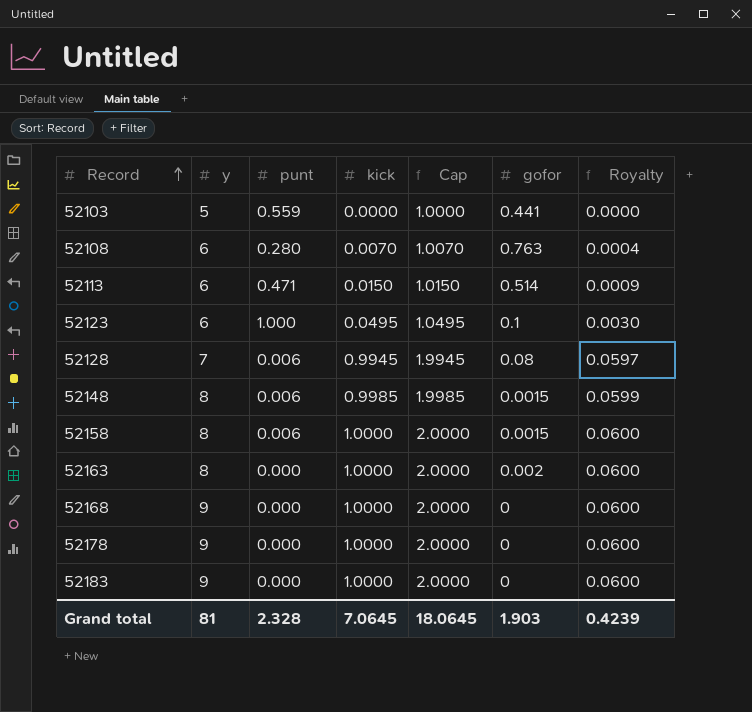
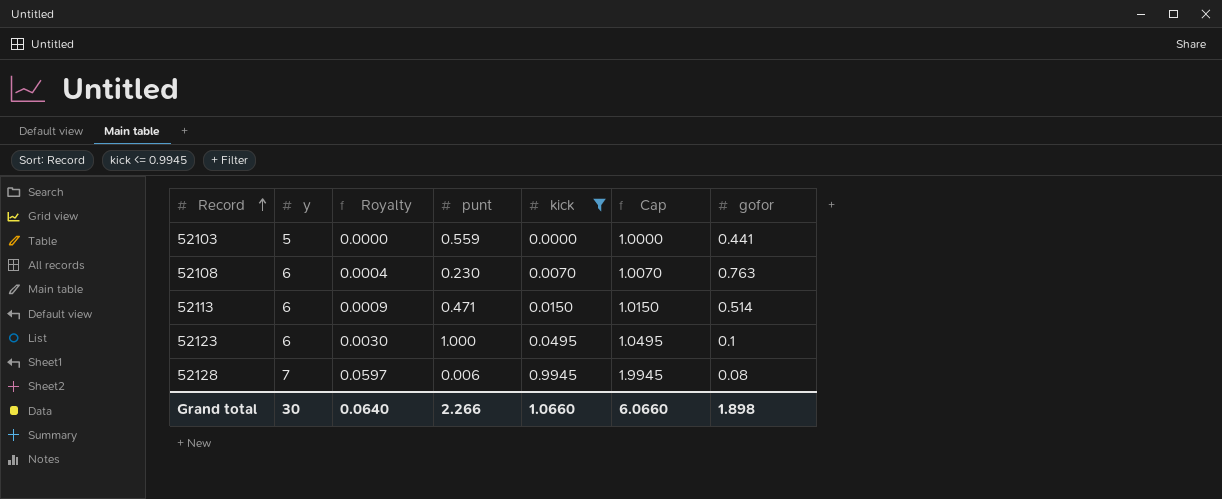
filter: none -> kick <= 0.9945
column Royalty | position: 7 -> 3
52108 | punt: 0.280 -> 0.230
Grand total | y: 81 -> 30
Grand total | Royalty: 0.4239 -> 0.0640
Grand total | punt: 2.328 -> 2.266
Grand total | kick: 7.0645 -> 1.0660
Grand total | Cap: 18.0645 -> 6.0660
Grand total | gofor: 1.903 -> 1.898

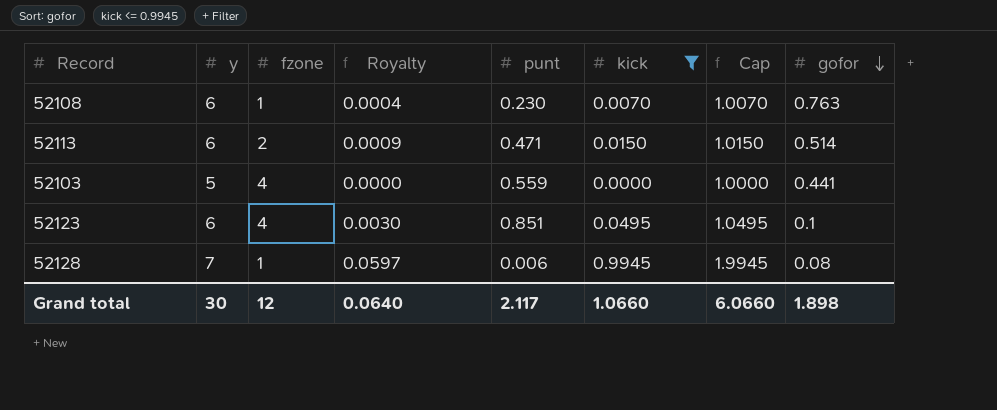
row order: Record ascending -> gofor descending
column fzone | position: none -> 3
52123 | punt: 1.000 -> 0.851
Grand total | punt: 2.266 -> 2.117

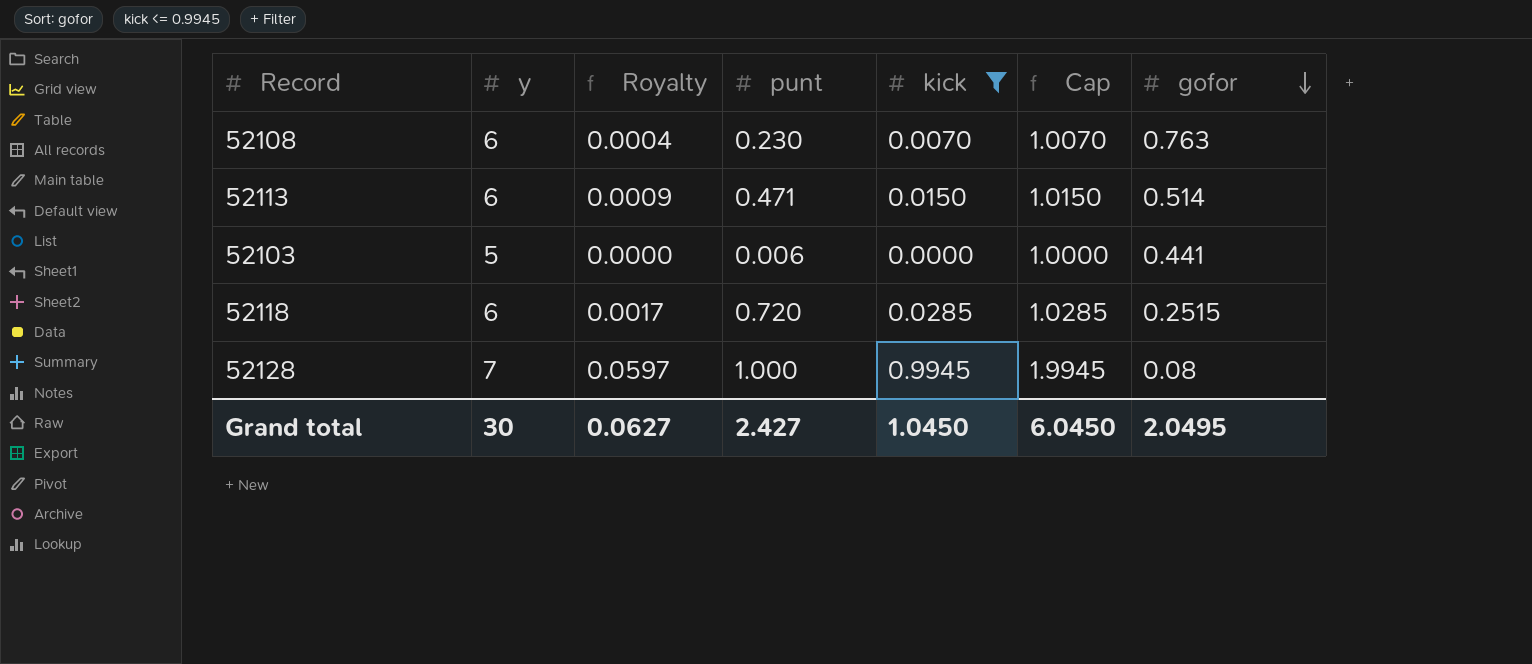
column fzone | position: 3 -> none
row 52123: 6 | 4 | 0.0030 | 0.851 | 0.0495 | 1.0495 | 0.1 -> none
52103 | punt: 0.559 -> 0.006
row 52118: none -> 6 | 0.0017 | 0.720 | 0.0285 | 1.0285 | 0.2515
52128 | punt: 0.006 -> 1.000
Grand total | Royalty: 0.0640 -> 0.0627
Grand total | punt: 2.117 -> 2.427
Grand total | kick: 1.0660 -> 1.0450
Grand total | Cap: 6.0660 -> 6.0450
Grand total | gofor: 1.898 -> 2.0495

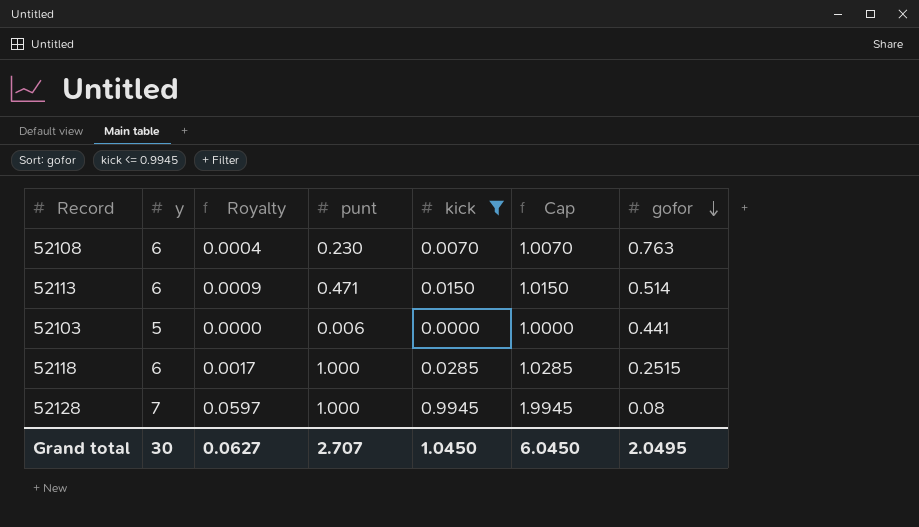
52118 | punt: 0.720 -> 1.000
Grand total | punt: 2.427 -> 2.707

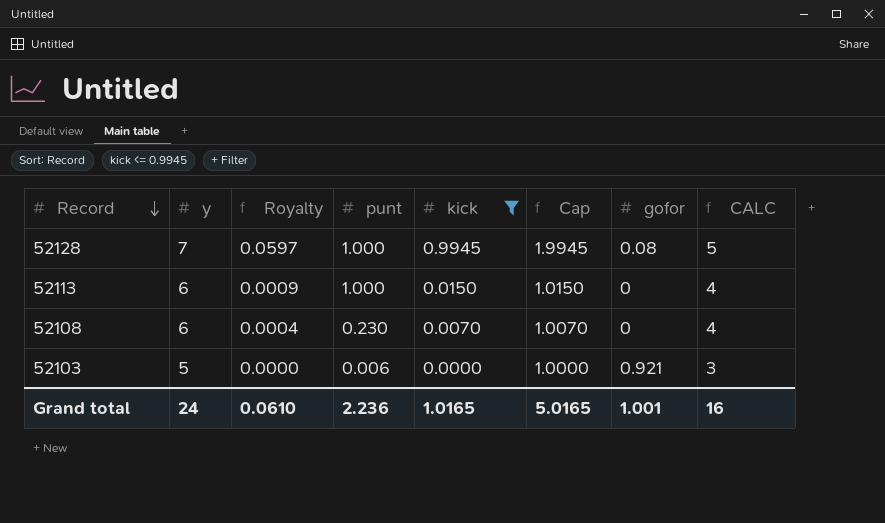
row order: gofor descending -> Record descending
column CALC | formula: none -> [y] - 2
row 52118: 6 | 0.0017 | 1.000 | 0.0285 | 1.0285 | 0.2515 -> none
52113 | punt: 0.471 -> 1.000
52113 | gofor: 0.514 -> 0
52108 | gofor: 0.763 -> 0
52103 | gofor: 0.441 -> 0.921
Grand total | y: 30 -> 24
Grand total | Royalty: 0.0627 -> 0.0610
Grand total | punt: 2.707 -> 2.236
Grand total | kick: 1.0450 -> 1.0165
Grand total | Cap: 6.0450 -> 5.0165
Grand total | gofor: 2.0495 -> 1.001

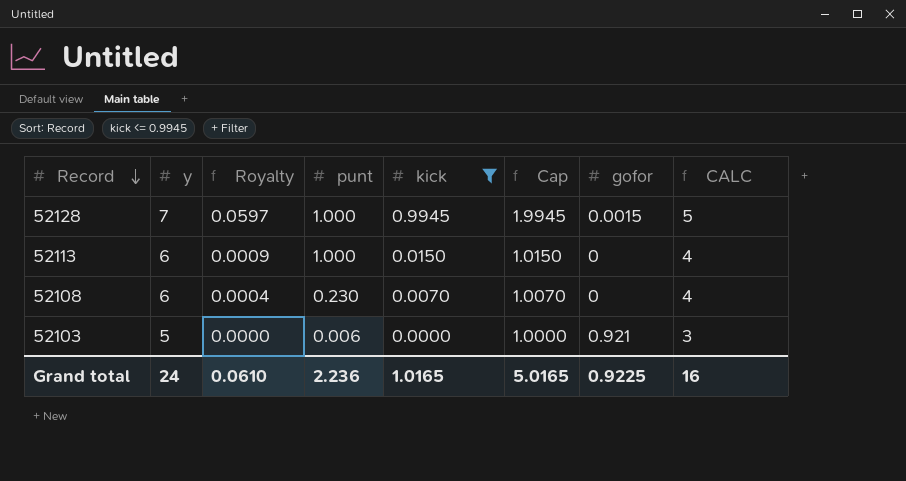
52128 | gofor: 0.08 -> 0.0015
Grand total | gofor: 1.001 -> 0.9225

